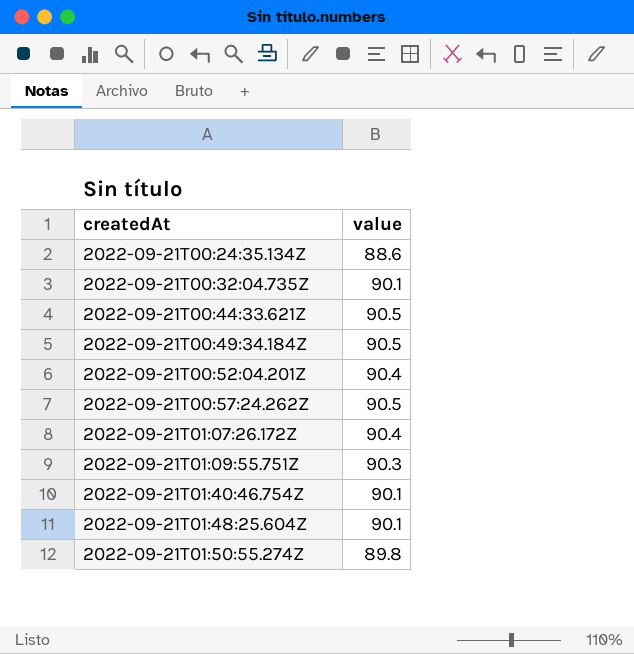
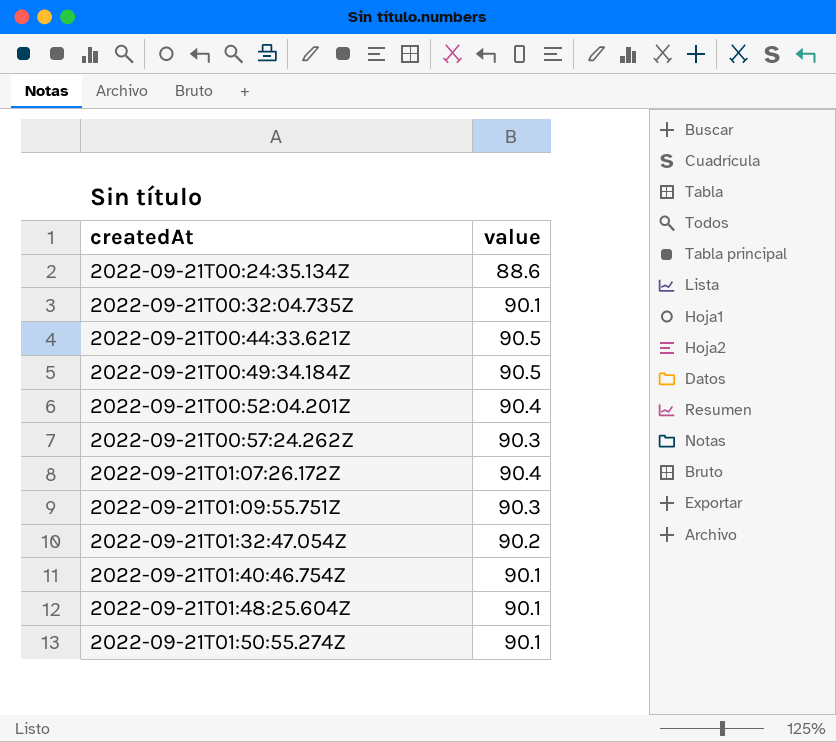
2022-09-21T00:57:24.262Z | value: 90.5 -> 90.3
row 2022-09-21T01:32:47.054Z: none -> 90.2
2022-09-21T01:50:55.274Z | value: 89.8 -> 90.1

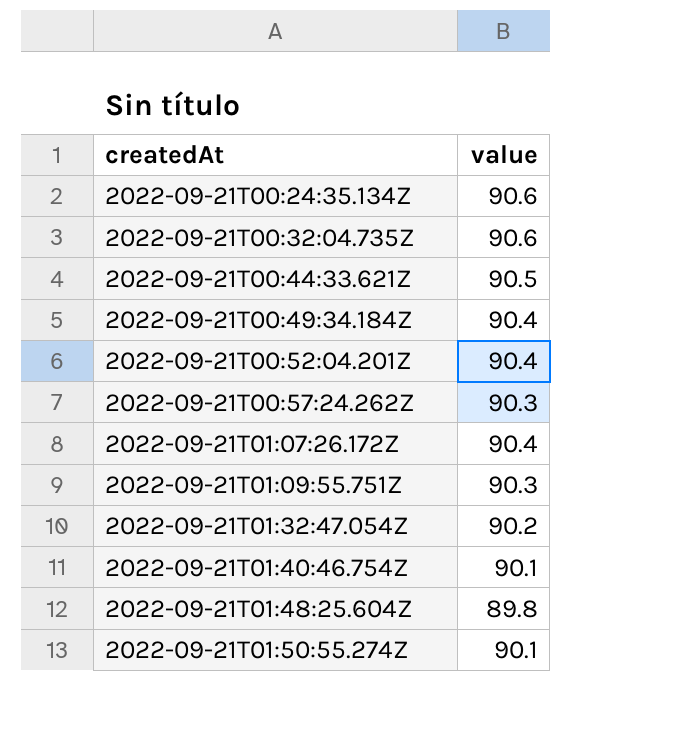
2022-09-21T00:24:35.134Z | value: 88.6 -> 90.6
2022-09-21T00:32:04.735Z | value: 90.1 -> 90.6
2022-09-21T00:49:34.184Z | value: 90.5 -> 90.4
2022-09-21T01:48:25.604Z | value: 90.1 -> 89.8

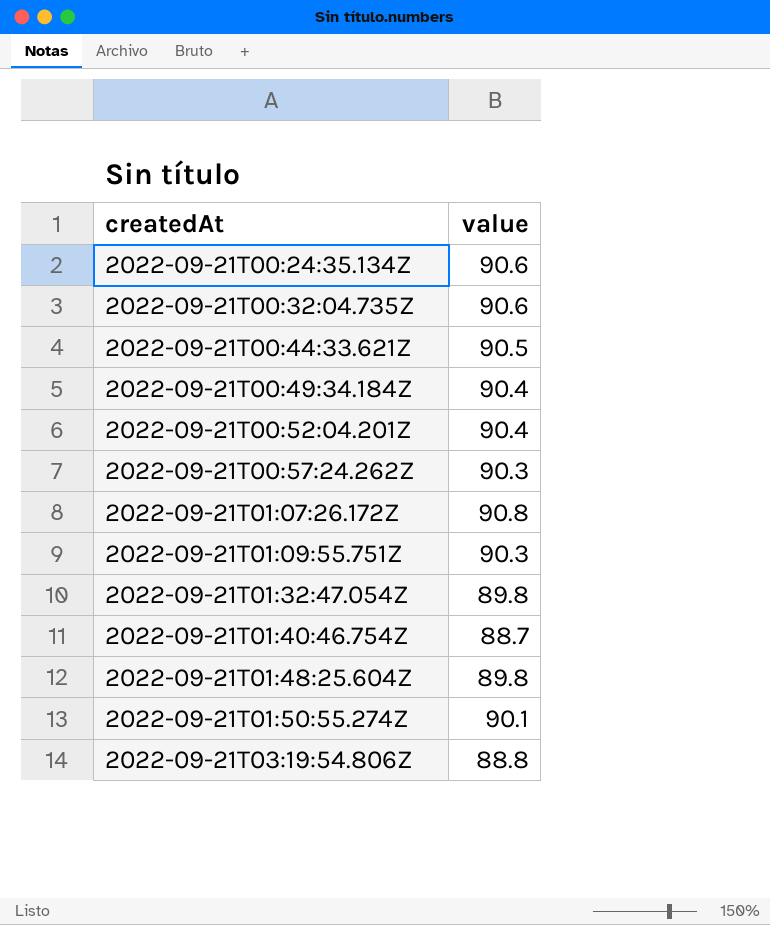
2022-09-21T01:07:26.172Z | value: 90.4 -> 90.8
2022-09-21T01:32:47.054Z | value: 90.2 -> 89.8
2022-09-21T01:40:46.754Z | value: 90.1 -> 88.7
row 2022-09-21T03:19:54.806Z: none -> 88.8

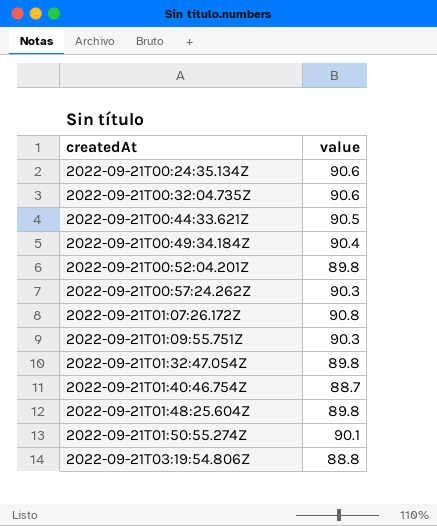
2022-09-21T00:52:04.201Z | value: 90.4 -> 89.8

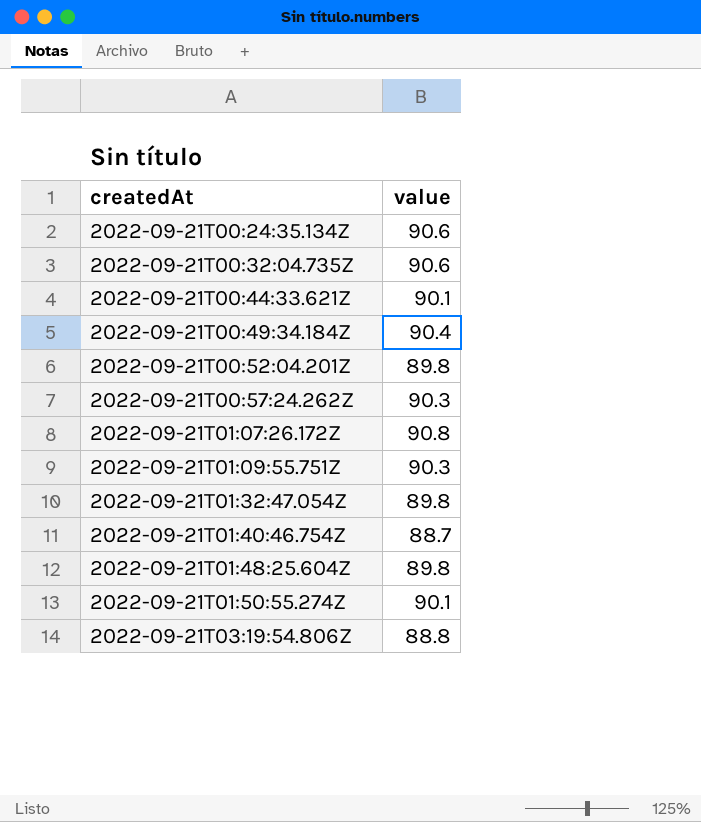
2022-09-21T00:44:33.621Z | value: 90.5 -> 90.1

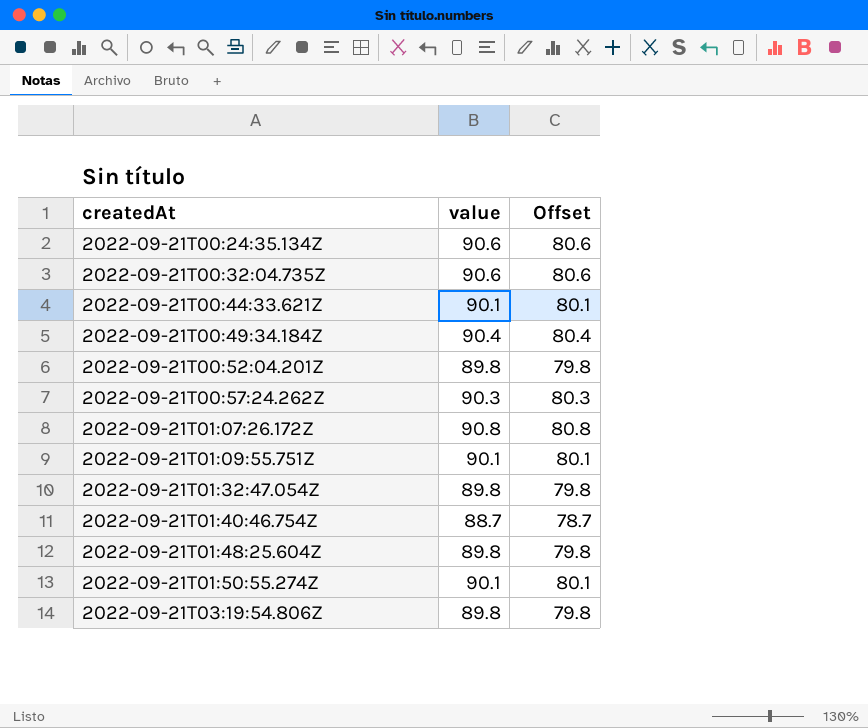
column Offset | formula: none -> [value] - 10
2022-09-21T01:09:55.751Z | value: 90.3 -> 90.1
2022-09-21T03:19:54.806Z | value: 88.8 -> 89.8

